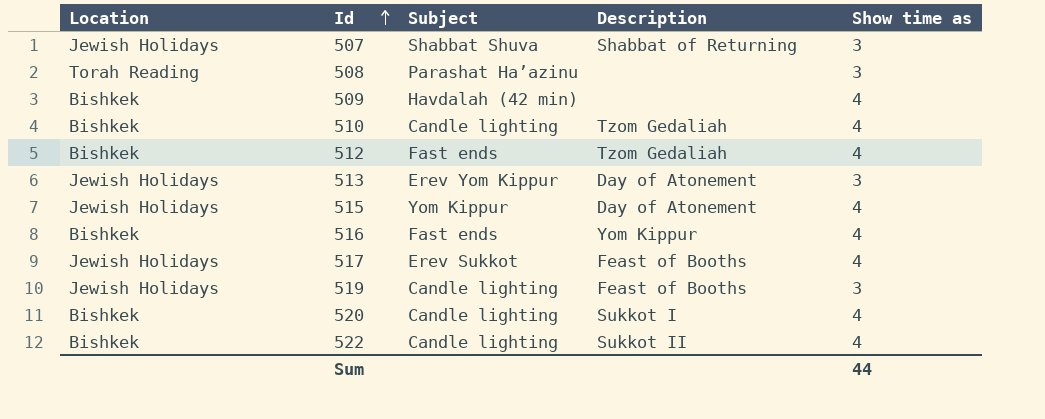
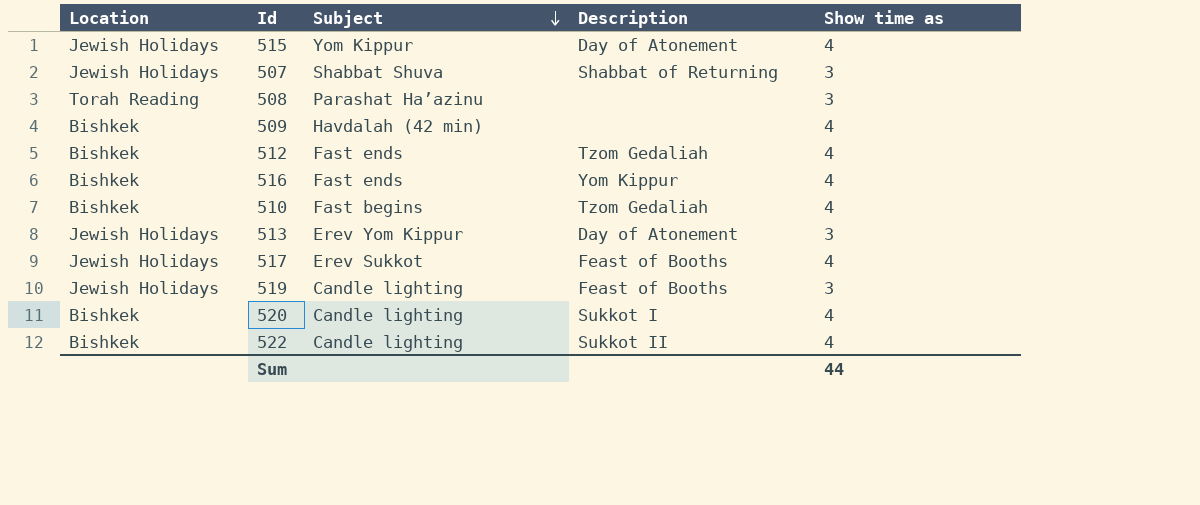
row order: Id ascending -> Subject descending
510 | Subject: Candle lighting -> Fast begins

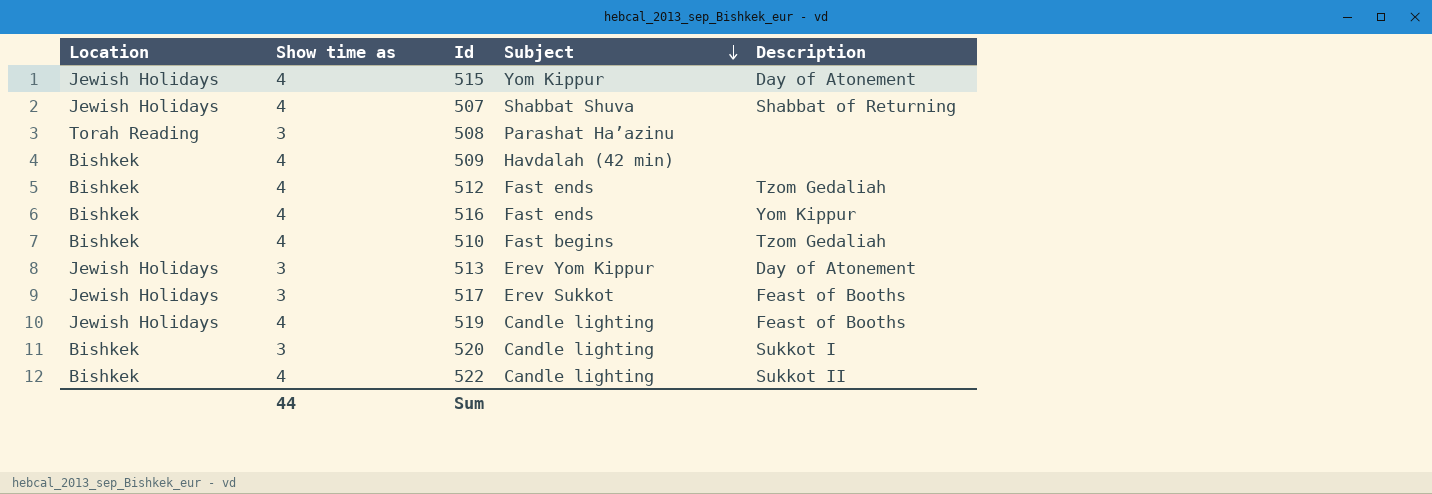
column Show time as | position: 5 -> 2
507 | Show time as: 3 -> 4
517 | Show time as: 4 -> 3
519 | Show time as: 3 -> 4
520 | Show time as: 4 -> 3

